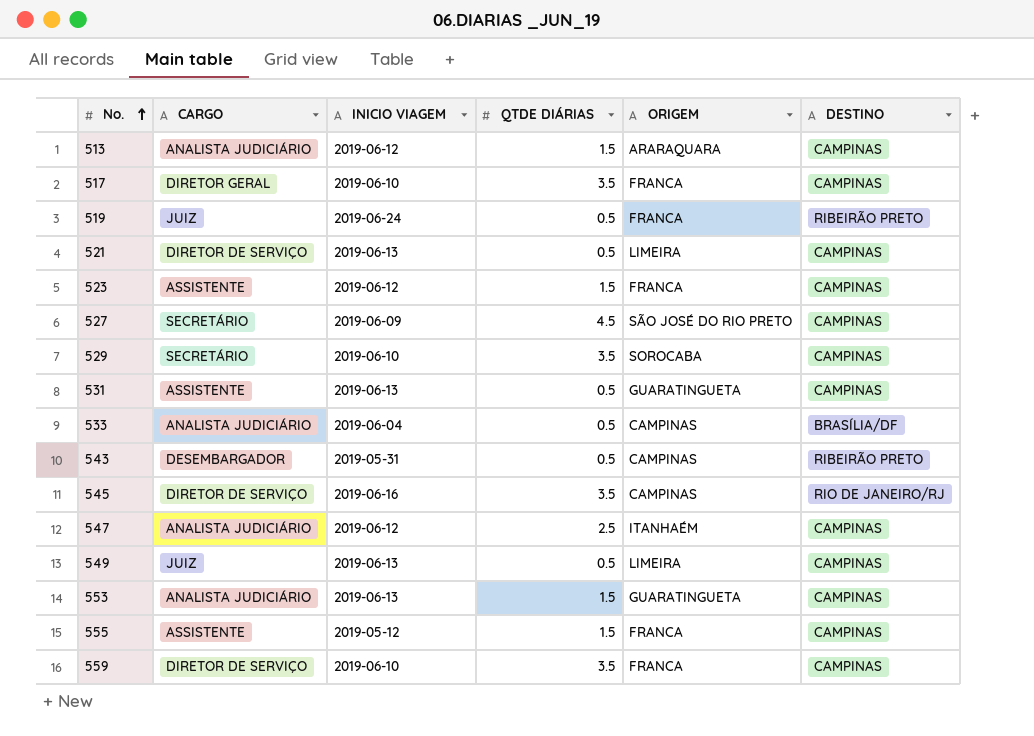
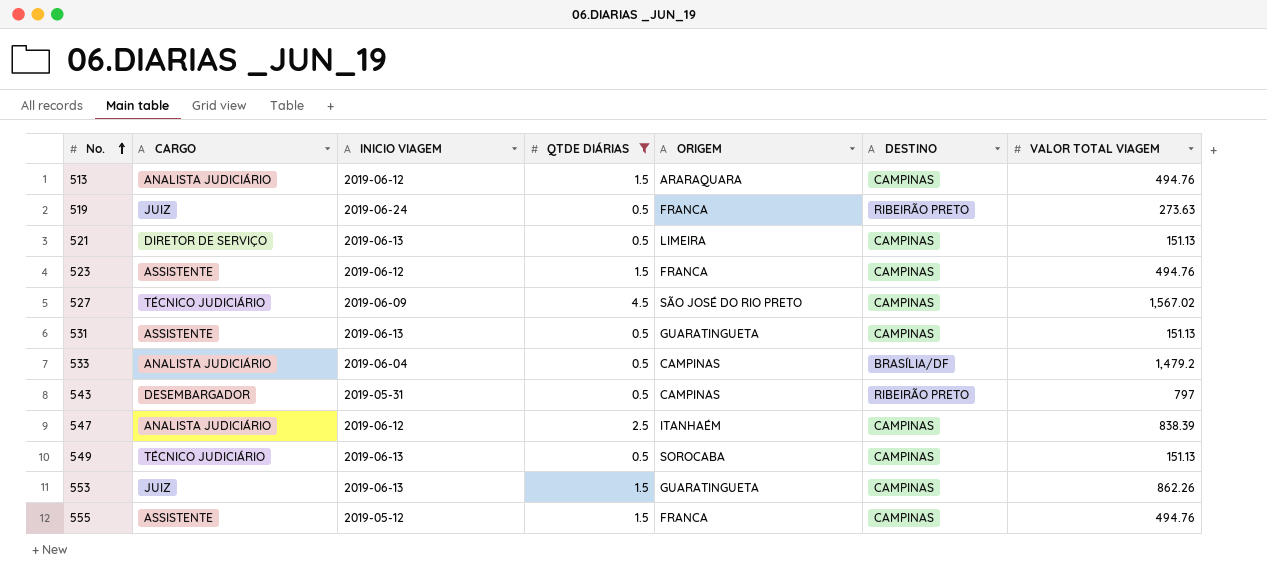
filter: none -> QTDE DIÁRIAS != 3.5
column VALOR TOTAL VIAGEM | position: none -> 7
527 | CARGO: SECRETÁRIO -> TÉCNICO JUDICIÁRIO
549 | CARGO: JUIZ -> TÉCNICO JUDICIÁRIO
549 | ORIGEM: LIMEIRA -> SOROCABA
553 | CARGO: ANALISTA JUDICIÁRIO -> JUIZ

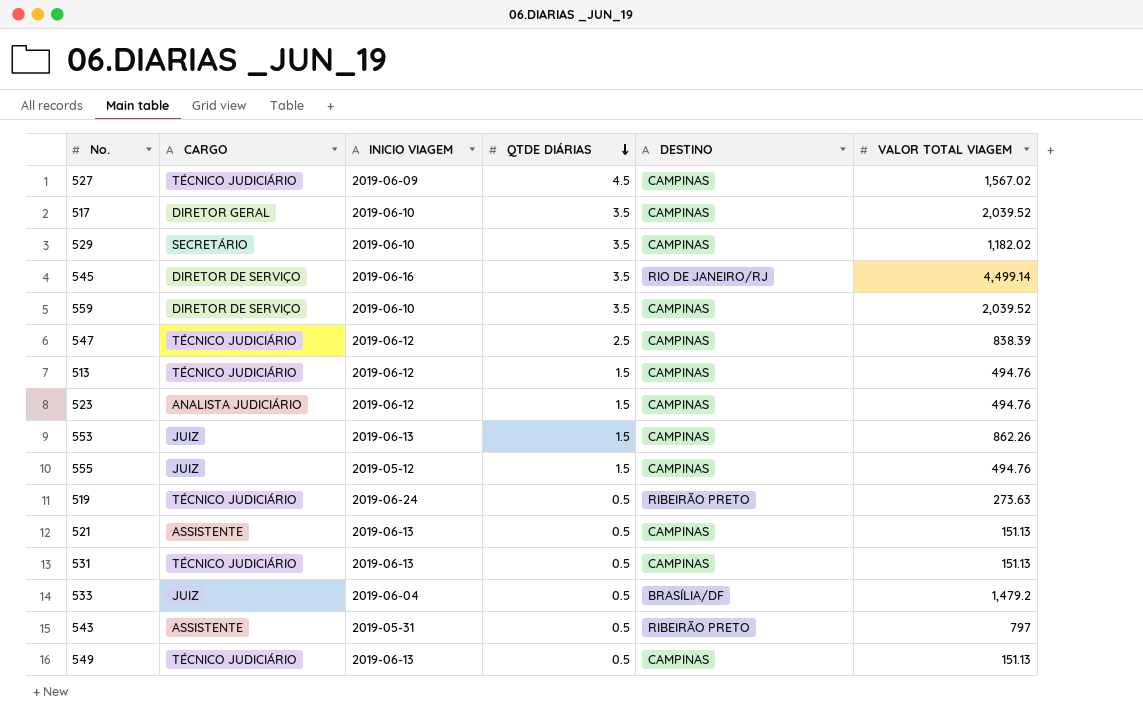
filter: QTDE DIÁRIAS != 3.5 -> none
row order: No. ascending -> QTDE DIÁRIAS descending
column ORIGEM | position: 5 -> none
547 | CARGO: ANALISTA JUDICIÁRIO -> TÉCNICO JUDICIÁRIO
513 | CARGO: ANALISTA JUDICIÁRIO -> TÉCNICO JUDICIÁRIO
523 | CARGO: ASSISTENTE -> ANALISTA JUDICIÁRIO
555 | CARGO: ASSISTENTE -> JUIZ
519 | CARGO: JUIZ -> TÉCNICO JUDICIÁRIO
521 | CARGO: DIRETOR DE SERVIÇO -> ASSISTENTE
531 | CARGO: ASSISTENTE -> TÉCNICO JUDICIÁRIO
533 | CARGO: ANALISTA JUDICIÁRIO -> JUIZ
543 | CARGO: DESEMBARGADOR -> ASSISTENTE

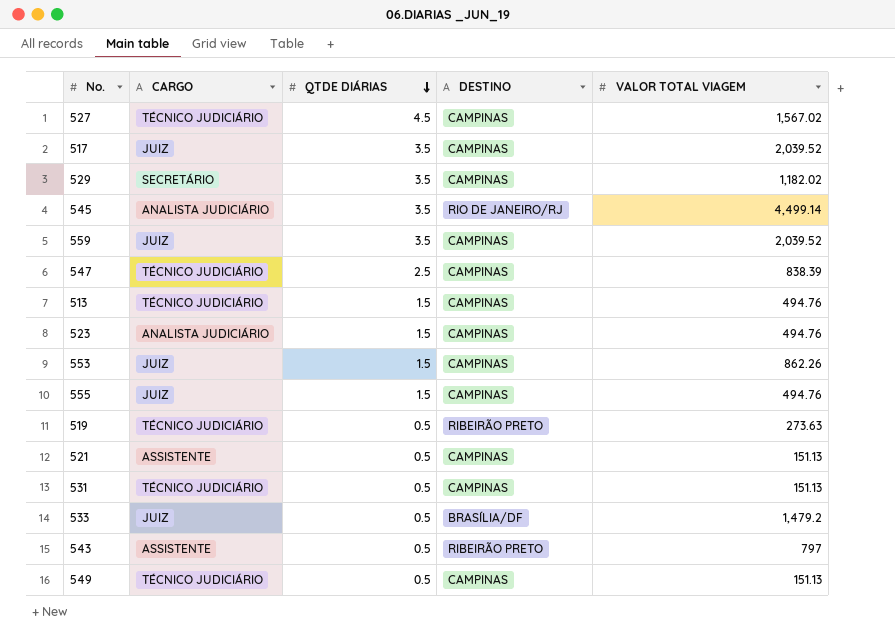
column INICIO VIAGEM | position: 3 -> none
517 | CARGO: DIRETOR GERAL -> JUIZ
545 | CARGO: DIRETOR DE SERVIÇO -> ANALISTA JUDICIÁRIO
559 | CARGO: DIRETOR DE SERVIÇO -> JUIZ

